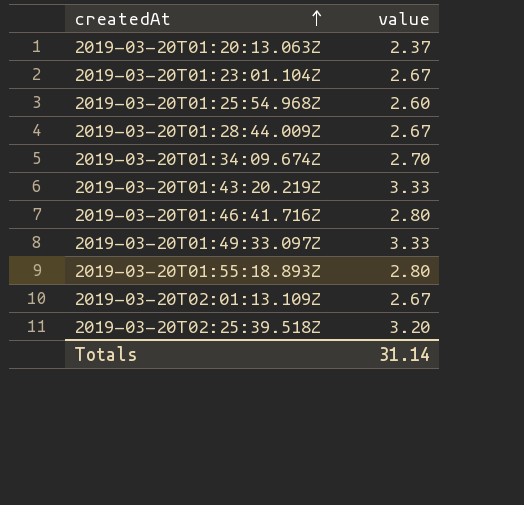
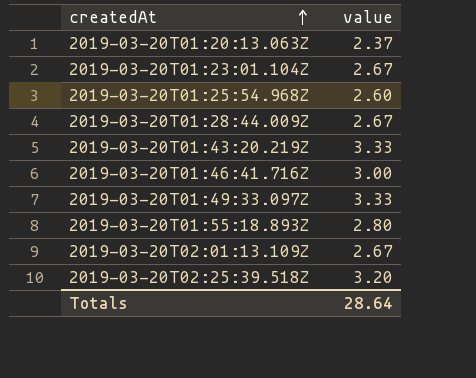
row 2019-03-20T01:34:09.674Z: 2.70 -> none
2019-03-20T01:46:41.716Z | value: 2.80 -> 3.00
Totals | value: 31.14 -> 28.64

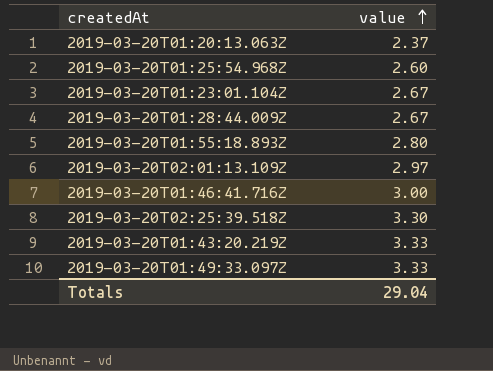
row order: createdAt ascending -> value ascending
2019-03-20T02:01:13.109Z | value: 2.67 -> 2.97
2019-03-20T02:25:39.518Z | value: 3.20 -> 3.30
Totals | value: 28.64 -> 29.04

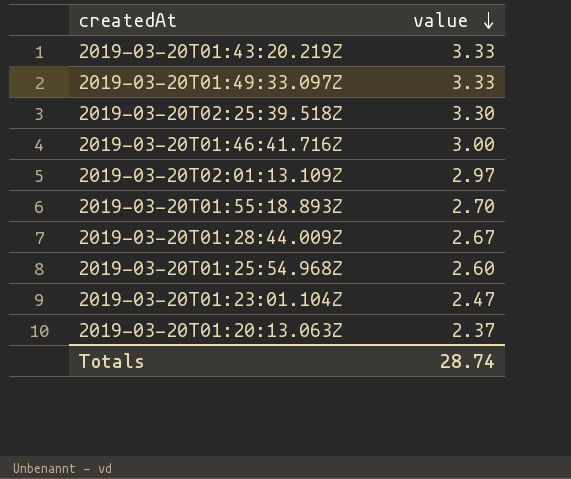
row order: value ascending -> value descending
2019-03-20T01:55:18.893Z | value: 2.80 -> 2.70
2019-03-20T01:23:01.104Z | value: 2.67 -> 2.47
Totals | value: 29.04 -> 28.74

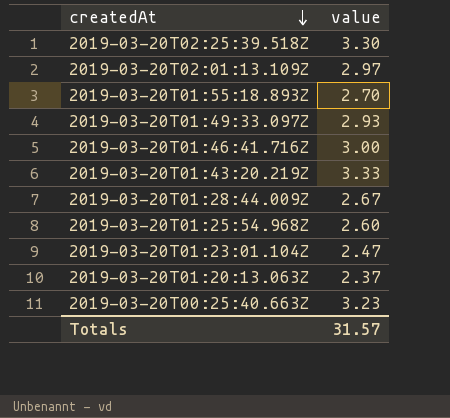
row order: value descending -> createdAt descending
2019-03-20T01:49:33.097Z | value: 3.33 -> 2.93
row 2019-03-20T00:25:40.663Z: none -> 3.23
Totals | value: 28.74 -> 31.57

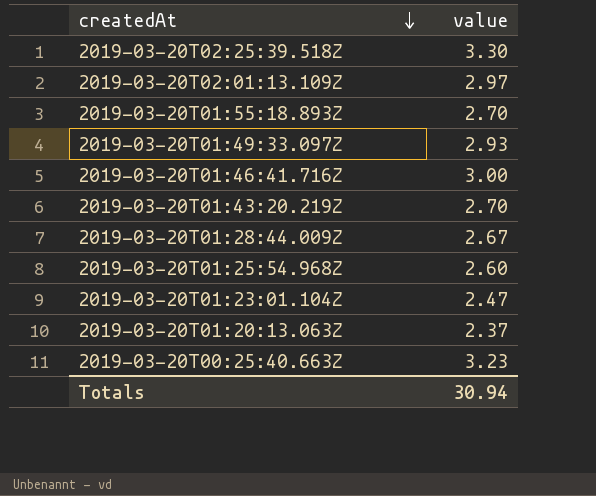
2019-03-20T01:43:20.219Z | value: 3.33 -> 2.70
Totals | value: 31.57 -> 30.94

